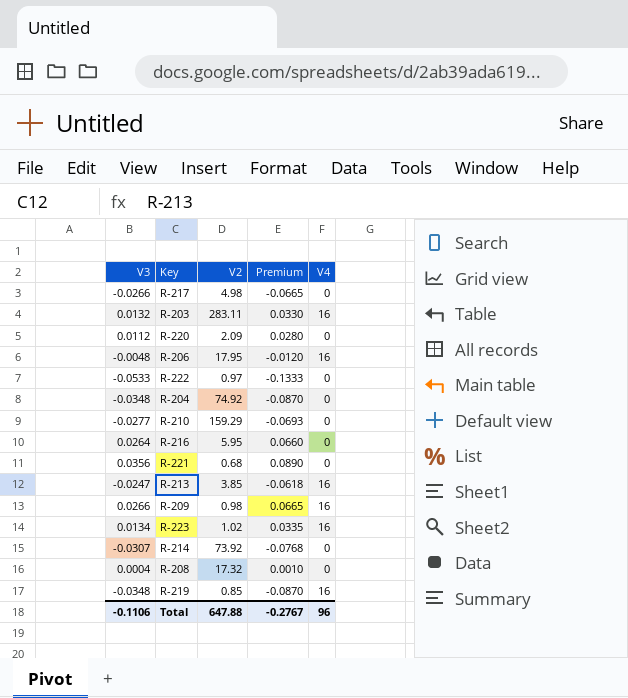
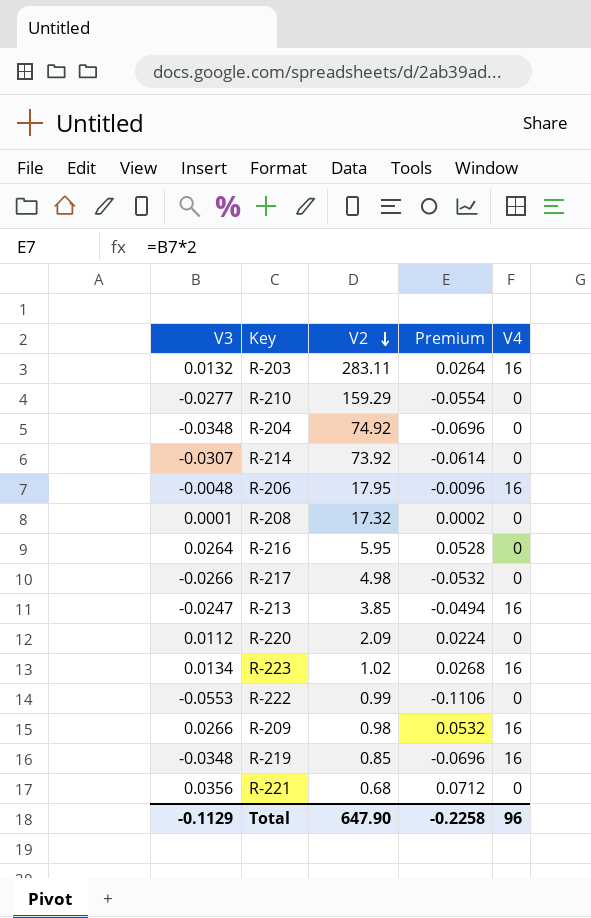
row order: none -> V2 descending
column Premium | formula: [V3] * 2.5 -> [V3] * 2
R-208 | V3: 0.0004 -> 0.0001
R-222 | V3: -0.0533 -> -0.0553
R-222 | V2: 0.97 -> 0.99
Total | V3: -0.1106 -> -0.1129
Total | V2: 647.88 -> 647.90
Total | Premium: -0.2767 -> -0.2258

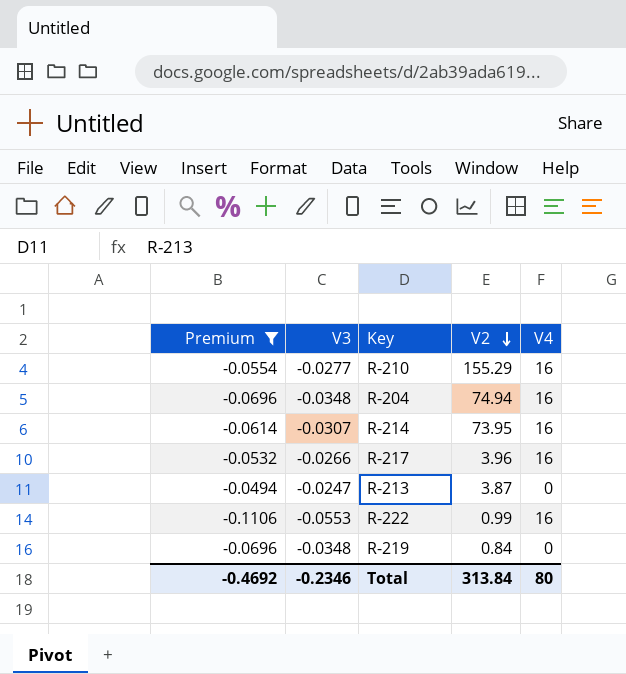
filter: none -> Premium <= -0.0494
column Premium | position: 4 -> 1
R-210 | V2: 159.29 -> 155.29
R-210 | V4: 0 -> 16
R-204 | V2: 74.92 -> 74.94
R-204 | V4: 0 -> 16
R-214 | V2: 73.92 -> 73.95
R-214 | V4: 0 -> 16
R-217 | V2: 4.98 -> 3.96
R-217 | V4: 0 -> 16
R-213 | V2: 3.85 -> 3.87
R-213 | V4: 16 -> 0
R-222 | V4: 0 -> 16
R-219 | V2: 0.85 -> 0.84
R-219 | V4: 16 -> 0
Total | Premium: -0.2258 -> -0.4692
Total | V3: -0.1129 -> -0.2346
Total | V2: 647.90 -> 313.84
Total | V4: 96 -> 80

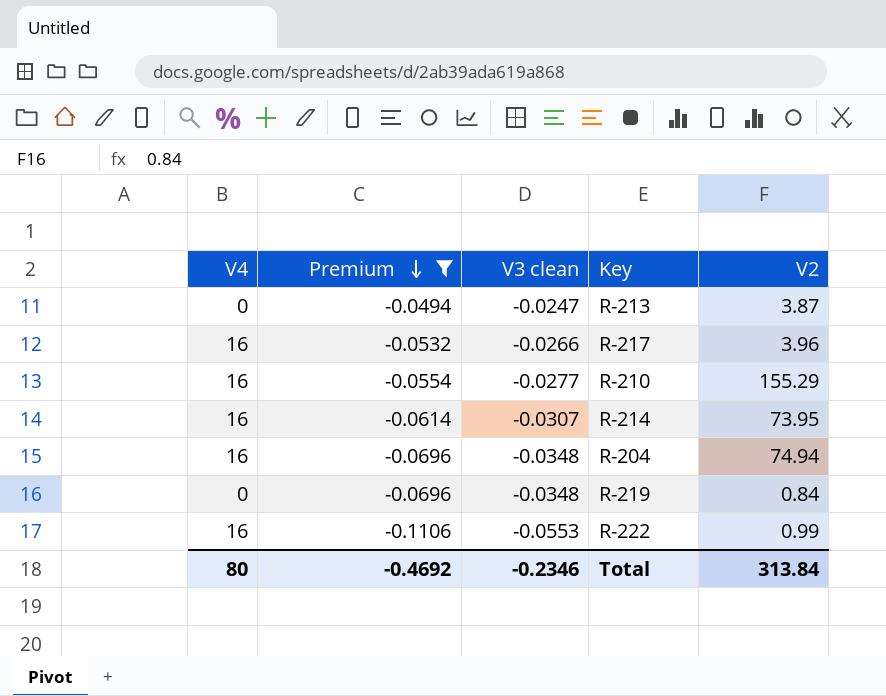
row order: V2 descending -> Premium descending
column V4 | position: 5 -> 1
column name: V3 -> V3 clean

